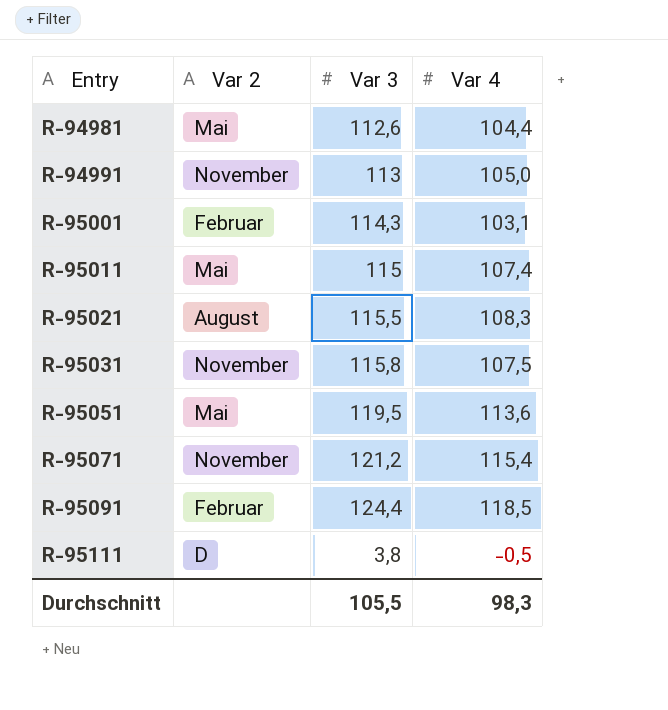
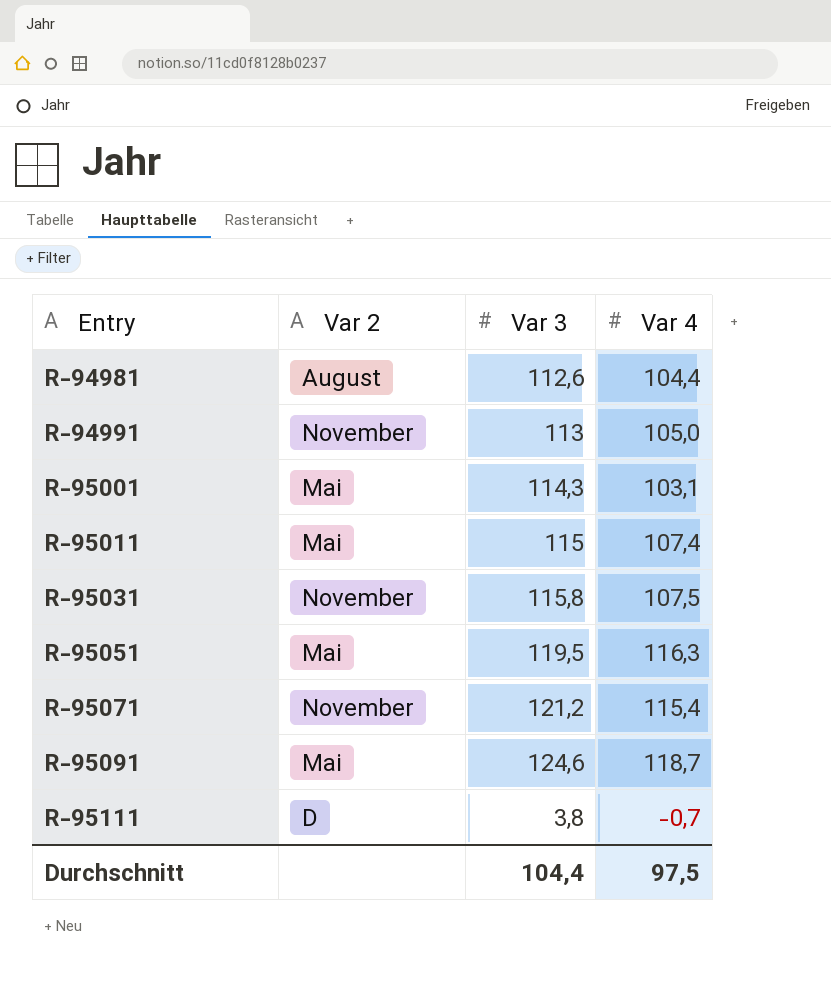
row R-95021: August | 115,5 | 108,3 -> none
R-94981 | Var 2: Mai -> August
R-95001 | Var 2: Februar -> Mai
R-95051 | Var 4: 113,6 -> 116,3
R-95091 | Var 2: Februar -> Mai
R-95091 | Var 3: 124,4 -> 124,6
R-95091 | Var 4: 118,5 -> 118,7
R-95111 | Var 4: -0,5 -> -0,7
Durchschnitt | Var 3: 105,5 -> 104,4
Durchschnitt | Var 4: 98,3 -> 97,5

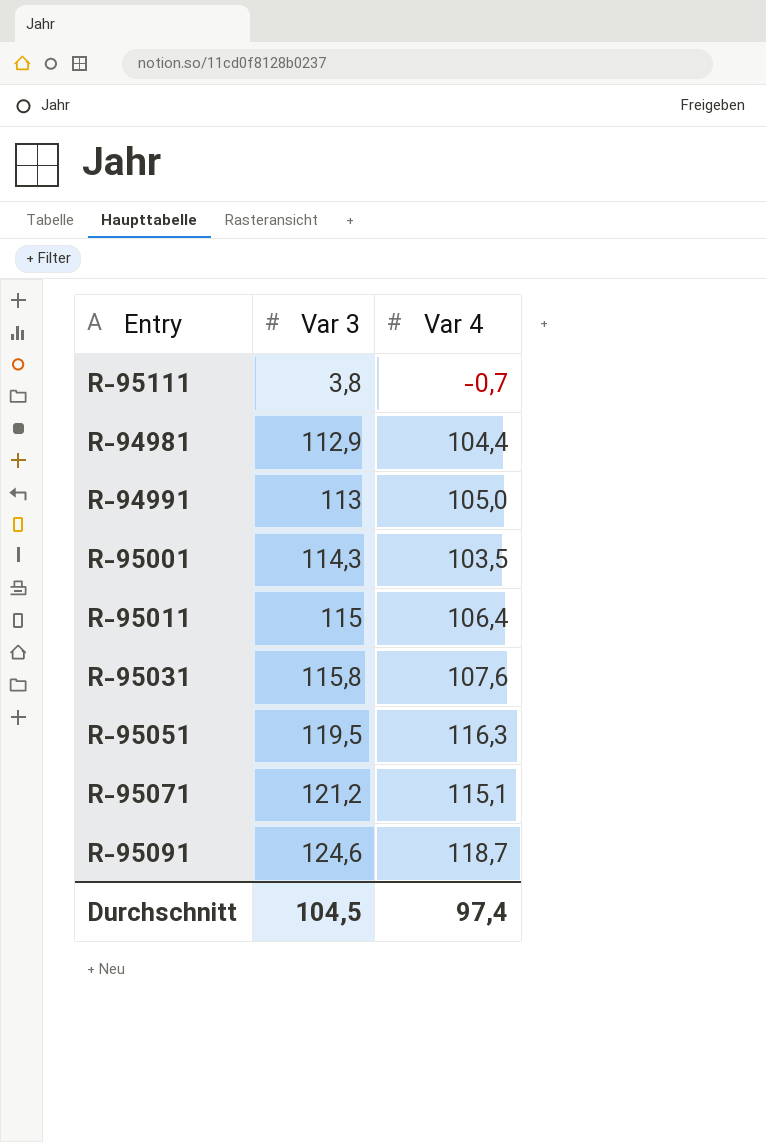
row order: Entry ascending -> Var 3 ascending
column Var 2 | position: 2 -> none
R-94981 | Var 3: 112,6 -> 112,9
R-95001 | Var 4: 103,1 -> 103,5
R-95011 | Var 4: 107,4 -> 106,4
R-95031 | Var 4: 107,5 -> 107,6
R-95071 | Var 4: 115,4 -> 115,1
Durchschnitt | Var 3: 104,4 -> 104,5
Durchschnitt | Var 4: 97,5 -> 97,4

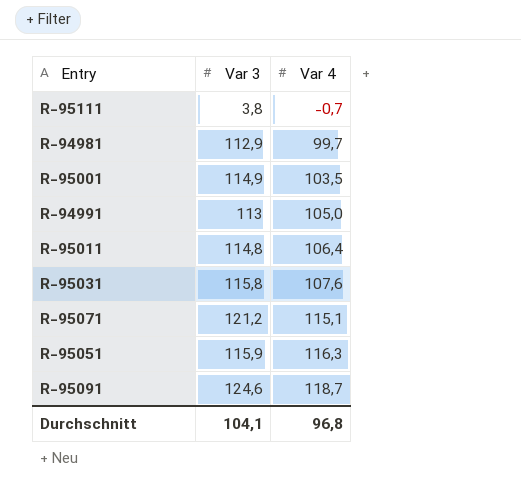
row order: Var 3 ascending -> Var 4 ascending
R-94981 | Var 4: 104,4 -> 99,7
R-95001 | Var 3: 114,3 -> 114,9
R-95011 | Var 3: 115 -> 114,8
R-95051 | Var 3: 119,5 -> 115,9
Durchschnitt | Var 3: 104,5 -> 104,1
Durchschnitt | Var 4: 97,4 -> 96,8

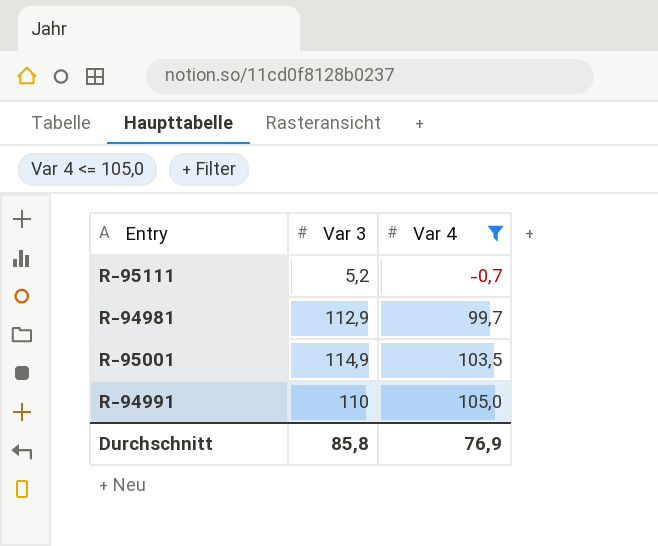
filter: none -> Var 4 <= 105,0
R-95111 | Var 3: 3,8 -> 5,2
R-94991 | Var 3: 113 -> 110
Durchschnitt | Var 3: 104,1 -> 85,8
Durchschnitt | Var 4: 96,8 -> 76,9

